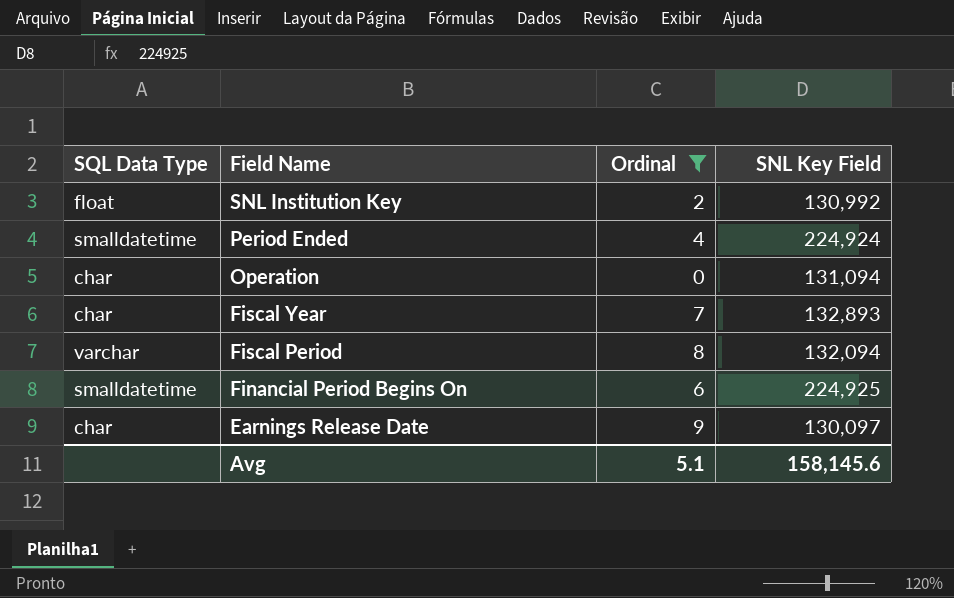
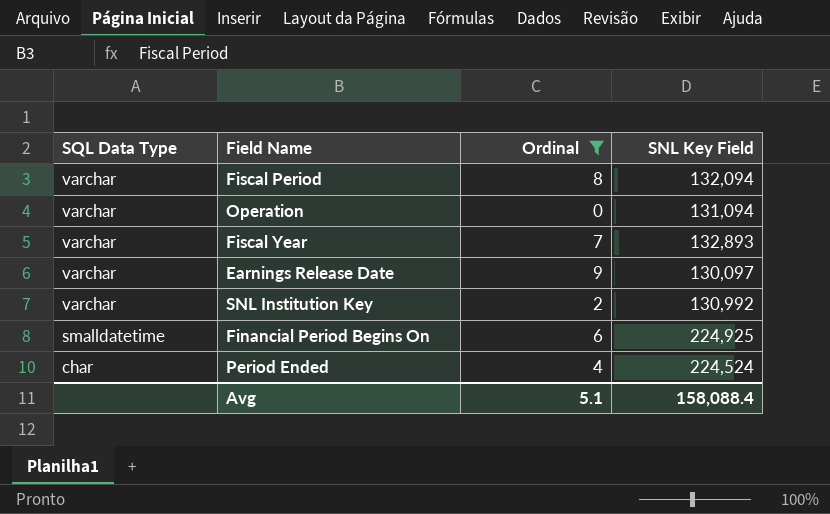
row order: Field Name descending -> SQL Data Type descending
Operation | SQL Data Type: char -> varchar
Fiscal Year | SQL Data Type: char -> varchar
Earnings Release Date | SQL Data Type: char -> varchar
SNL Institution Key | SQL Data Type: float -> varchar
Period Ended | SQL Data Type: smalldatetime -> char
Period Ended | SNL Key Field: 224,924 -> 224,524
Avg | SNL Key Field: 158,145.6 -> 158,088.4

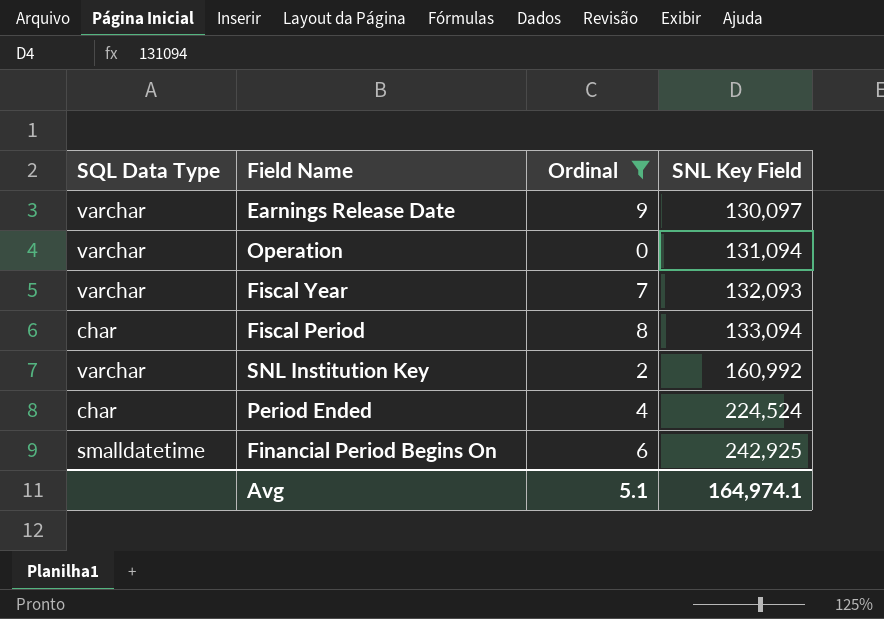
row order: SQL Data Type descending -> SNL Key Field ascending
Fiscal Year | SNL Key Field: 132,893 -> 132,093
Fiscal Period | SQL Data Type: varchar -> char
Fiscal Period | SNL Key Field: 132,094 -> 133,094
SNL Institution Key | SNL Key Field: 130,992 -> 160,992
Financial Period Begins On | SNL Key Field: 224,925 -> 242,925
Avg | SNL Key Field: 158,088.4 -> 164,974.1

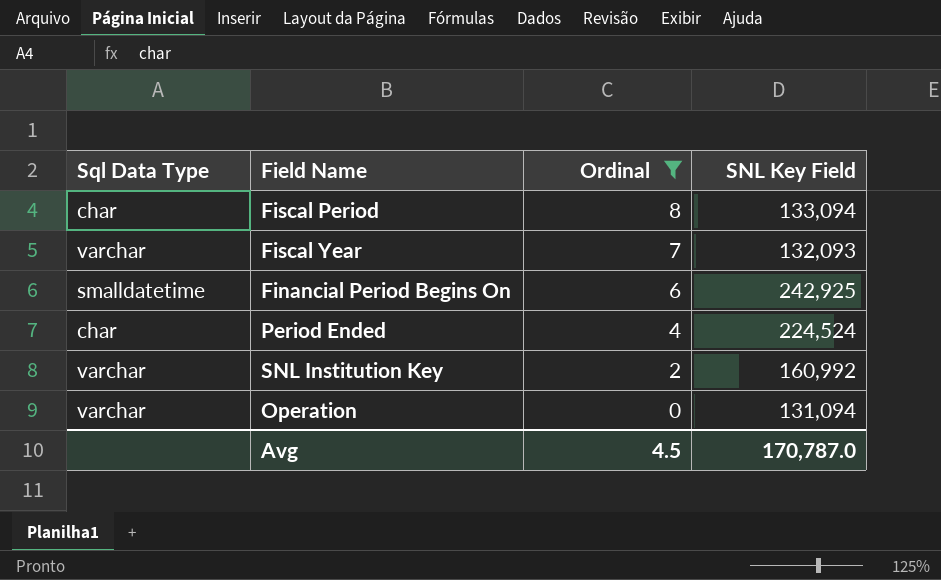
row order: SNL Key Field ascending -> Ordinal descending
column name: SQL Data Type -> Sql Data Type
row Earnings Release Date: varchar | 9 | 130,097 -> none
Avg | Ordinal: 5.1 -> 4.5
Avg | SNL Key Field: 164,974.1 -> 170,787.0

